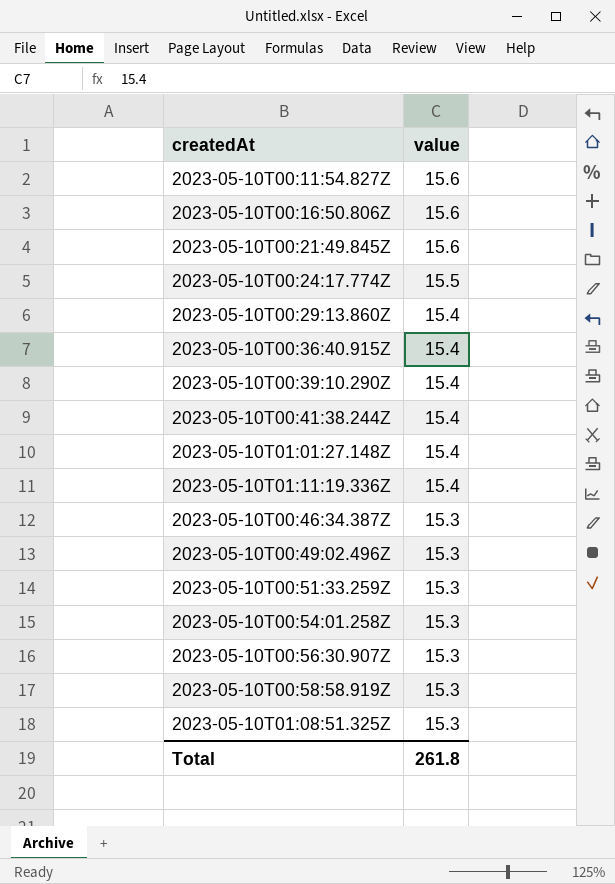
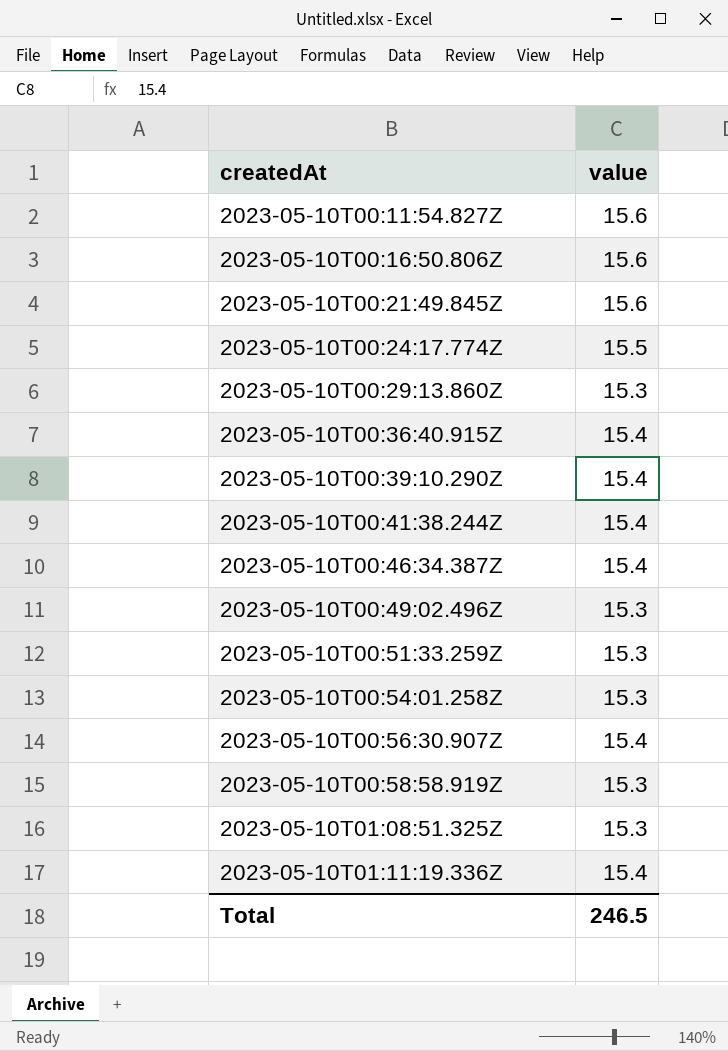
row order: value descending -> createdAt ascending
row 2023-05-10T01:01:27.148Z: 15.4 -> none
2023-05-10T00:29:13.860Z | value: 15.4 -> 15.3
2023-05-10T00:46:34.387Z | value: 15.3 -> 15.4
2023-05-10T00:56:30.907Z | value: 15.3 -> 15.4
Total | value: 261.8 -> 246.5

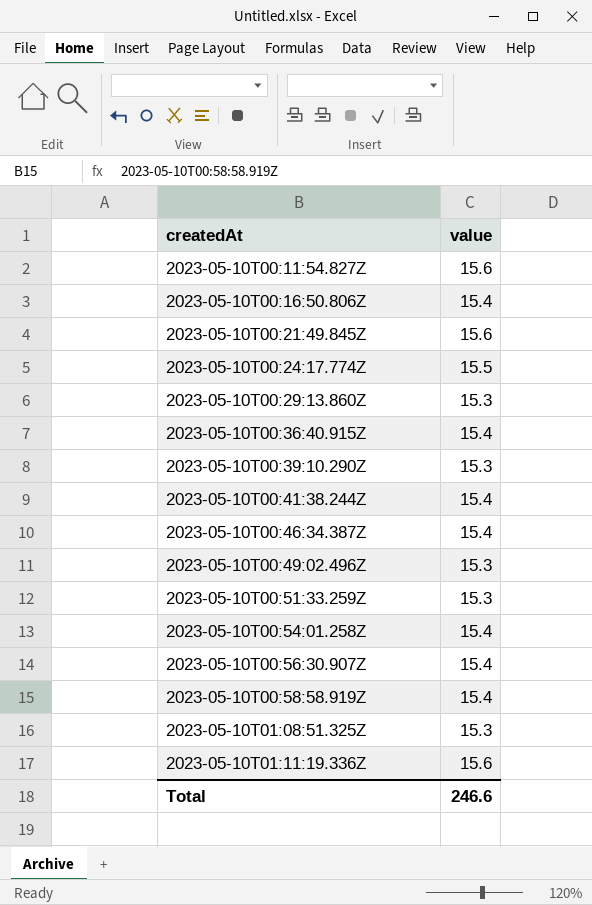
2023-05-10T00:16:50.806Z | value: 15.6 -> 15.4
2023-05-10T00:39:10.290Z | value: 15.4 -> 15.3
2023-05-10T00:54:01.258Z | value: 15.3 -> 15.4
2023-05-10T00:58:58.919Z | value: 15.3 -> 15.4
2023-05-10T01:11:19.336Z | value: 15.4 -> 15.6
Total | value: 246.5 -> 246.6

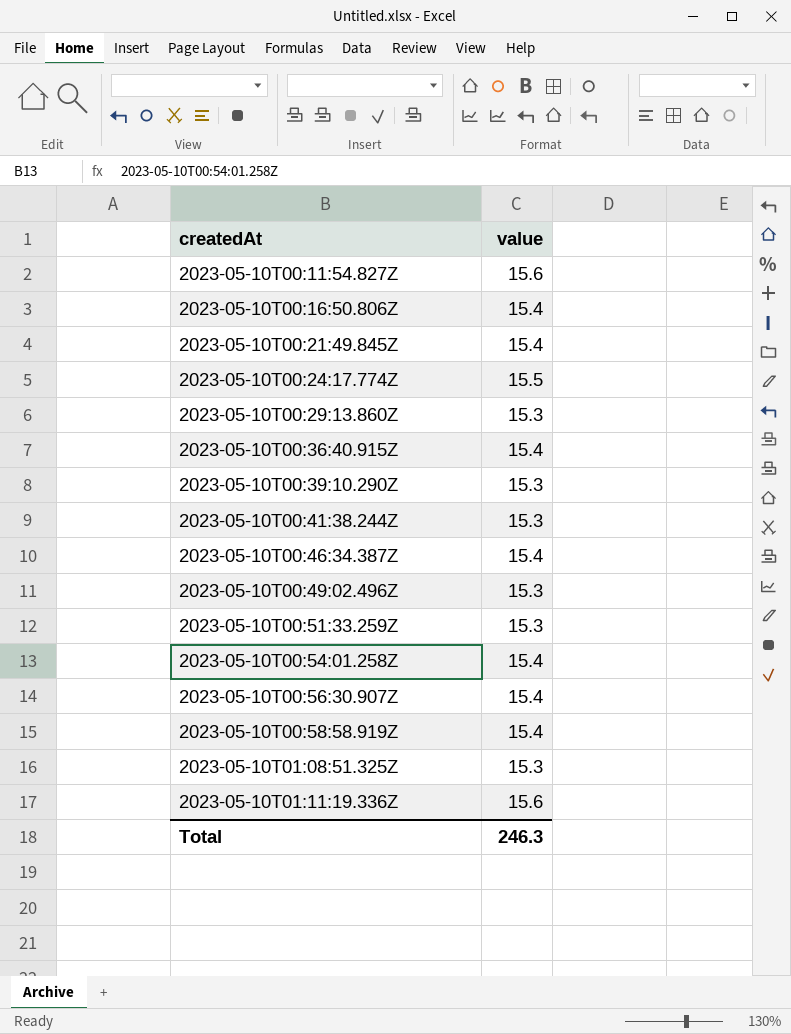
2023-05-10T00:21:49.845Z | value: 15.6 -> 15.4
2023-05-10T00:41:38.244Z | value: 15.4 -> 15.3
Total | value: 246.6 -> 246.3

